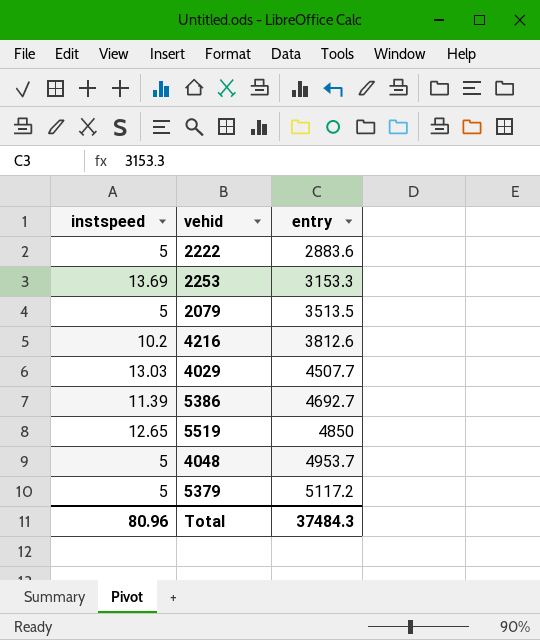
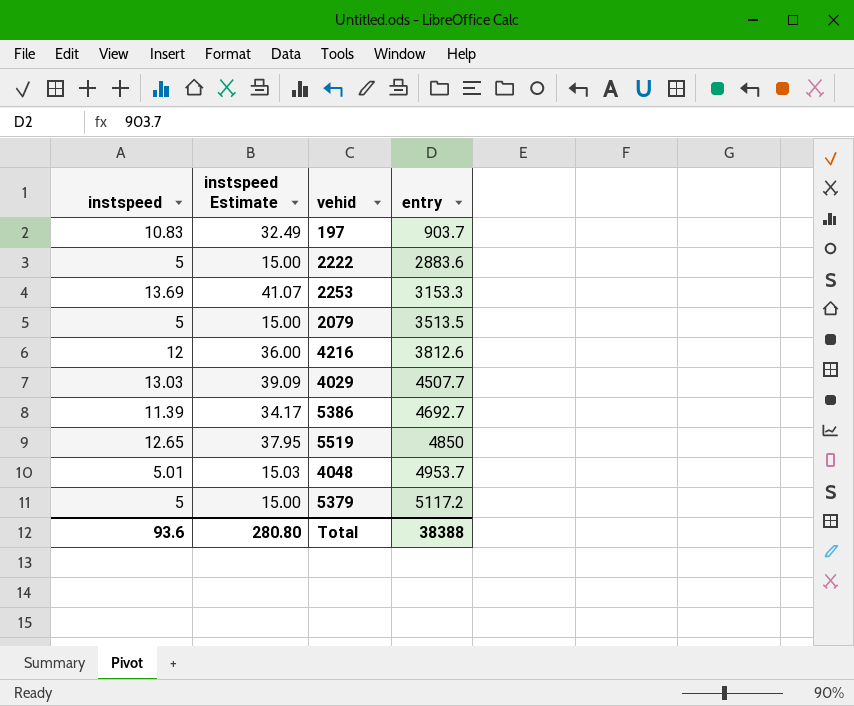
column instspeed Estimate | formula: none -> [instspeed] * 3
row 197: none -> 10.83 | 32.49 | 903.7
4216 | instspeed: 10.2 -> 12
4048 | instspeed: 5 -> 5.01
Total | instspeed: 80.96 -> 93.6
Total | entry: 37484.3 -> 38388

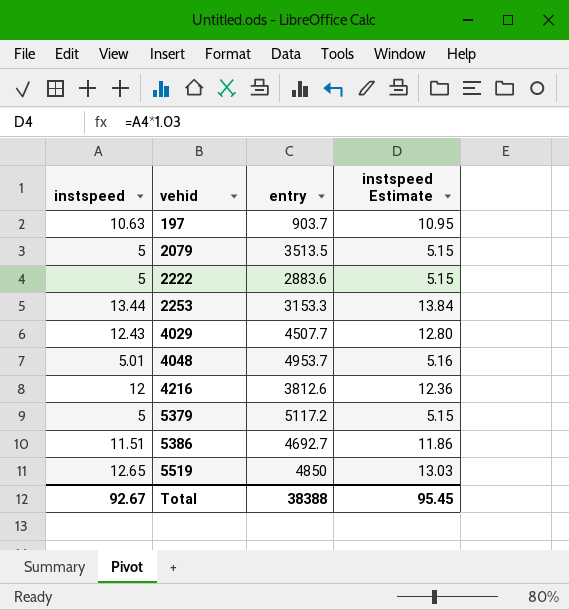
row order: entry ascending -> vehid ascending
column instspeed Estimate | formula: [instspeed] * 3 -> [instspeed] * 1.03
column instspeed Estimate | position: 2 -> 4
197 | instspeed: 10.83 -> 10.63
2253 | instspeed: 13.69 -> 13.44
4029 | instspeed: 13.03 -> 12.43
5386 | instspeed: 11.39 -> 11.51
Total | instspeed: 93.6 -> 92.67
Total | instspeed Estimate: 280.80 -> 95.45

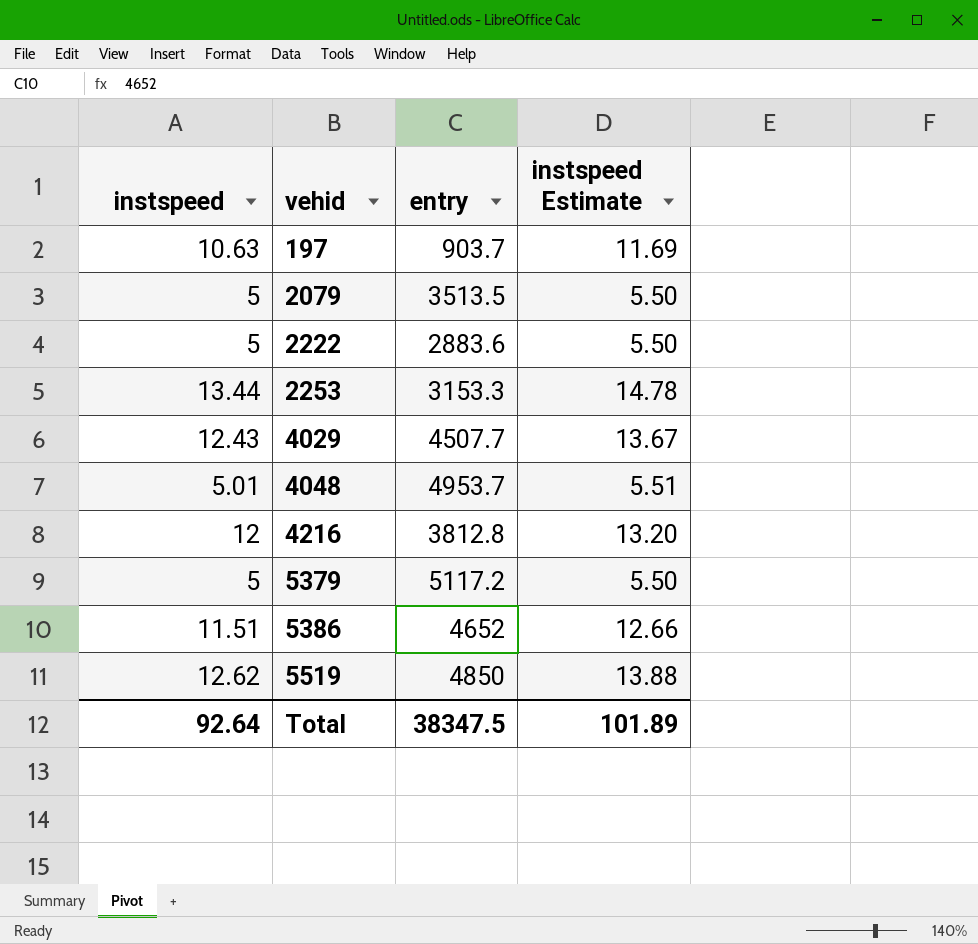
column instspeed Estimate | formula: [instspeed] * 1.03 -> [instspeed] * 1.1
4216 | entry: 3812.6 -> 3812.8
5386 | entry: 4692.7 -> 4652
5519 | instspeed: 12.65 -> 12.62
Total | instspeed: 92.67 -> 92.64
Total | entry: 38388 -> 38347.5
Total | instspeed Estimate: 95.45 -> 101.89

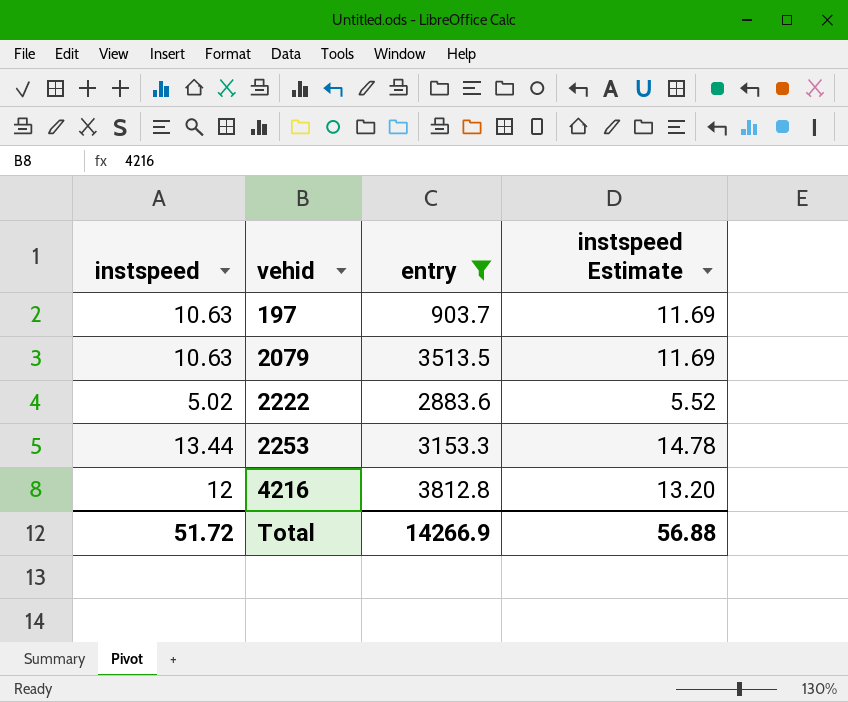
filter: none -> entry <= 3812.8
2079 | instspeed: 5 -> 10.63
2079 | instspeed Estimate: 5.50 -> 11.69
2222 | instspeed: 5 -> 5.02
2222 | instspeed Estimate: 5.50 -> 5.52
Total | instspeed: 92.64 -> 51.72
Total | entry: 38347.5 -> 14266.9
Total | instspeed Estimate: 101.89 -> 56.88

